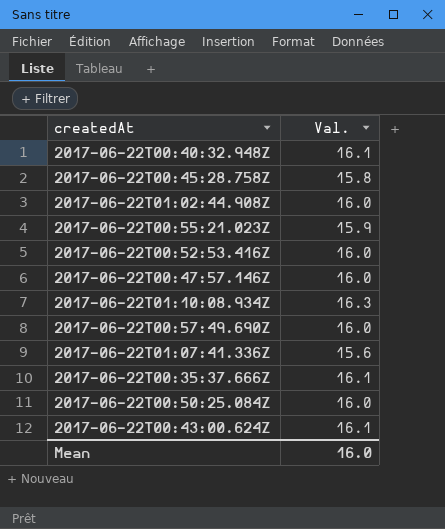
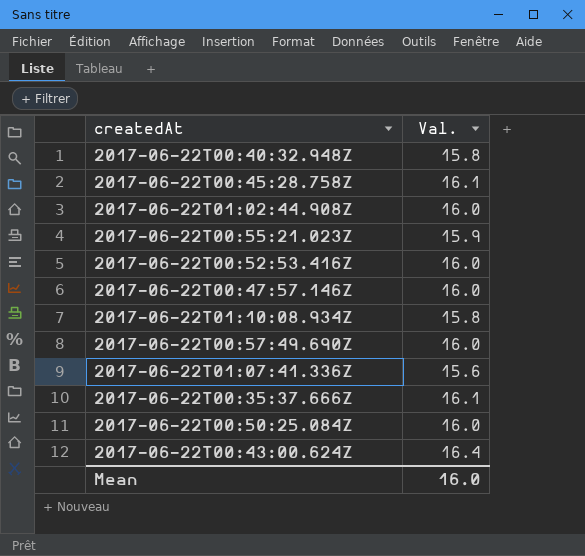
2017-06-22T00:40:32.948Z | Val.: 16.1 -> 15.8
2017-06-22T00:45:28.758Z | Val.: 15.8 -> 16.1
2017-06-22T01:10:08.934Z | Val.: 16.3 -> 15.8
2017-06-22T00:43:00.624Z | Val.: 16.1 -> 16.4

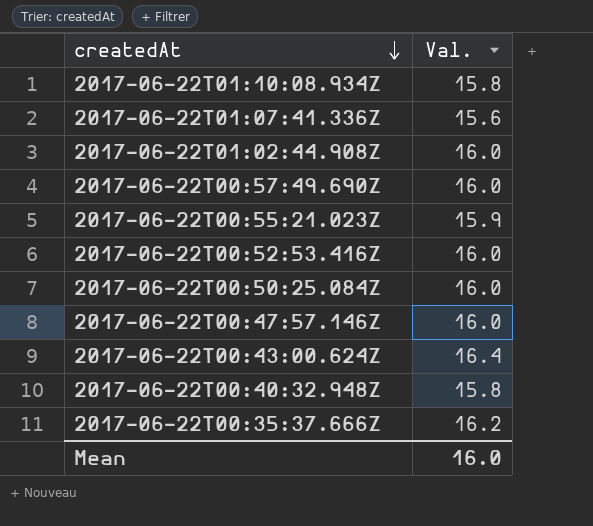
row order: none -> createdAt descending
row 2017-06-22T00:45:28.758Z: 16.1 -> none
2017-06-22T00:35:37.666Z | Val.: 16.1 -> 16.2

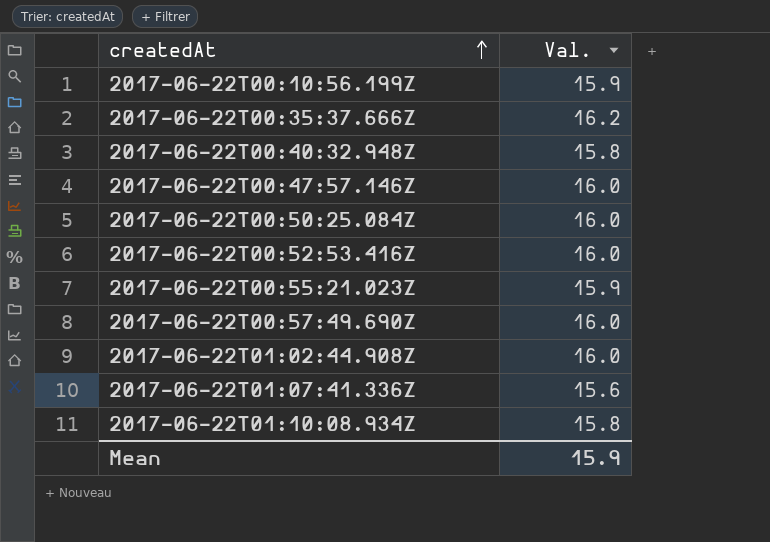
row order: createdAt descending -> createdAt ascending
row 2017-06-22T00:43:00.624Z: 16.4 -> none
row 2017-06-22T00:10:56.199Z: none -> 15.9
Mean | Val.: 16.0 -> 15.9

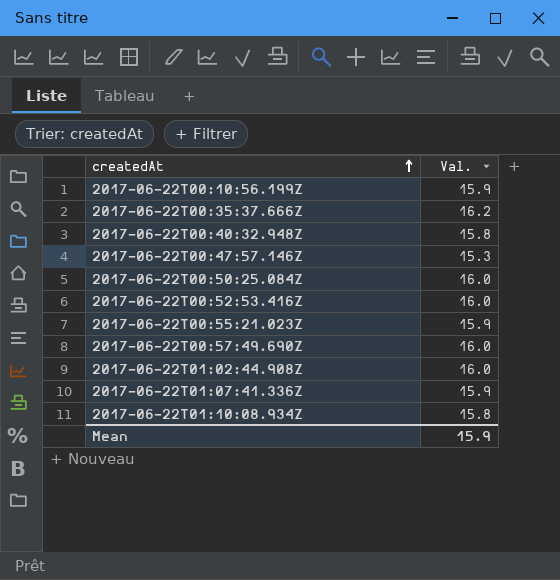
2017-06-22T00:47:57.146Z | Val.: 16.0 -> 15.3
2017-06-22T01:07:41.336Z | Val.: 15.6 -> 15.9

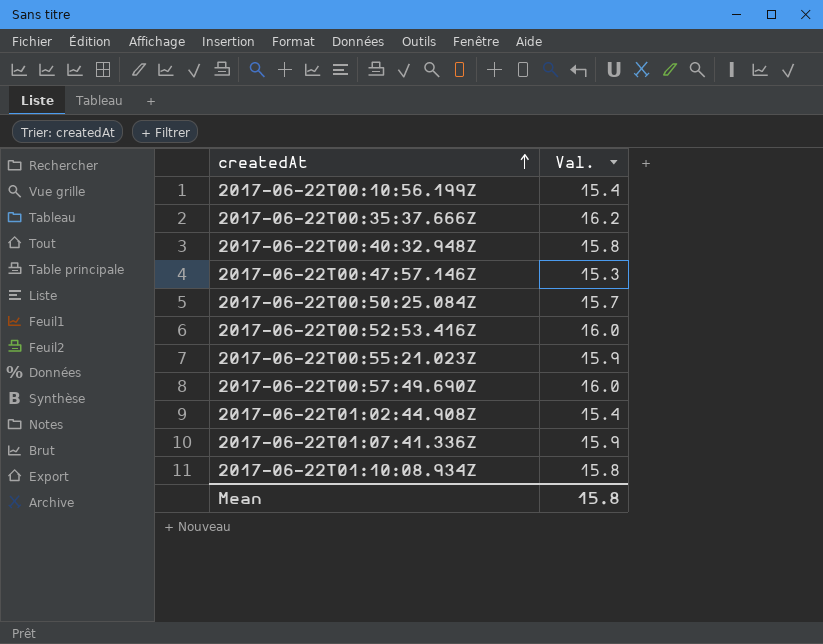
2017-06-22T00:10:56.199Z | Val.: 15.9 -> 15.4
2017-06-22T00:50:25.084Z | Val.: 16.0 -> 15.7
2017-06-22T01:02:44.908Z | Val.: 16.0 -> 15.4
Mean | Val.: 15.9 -> 15.8

